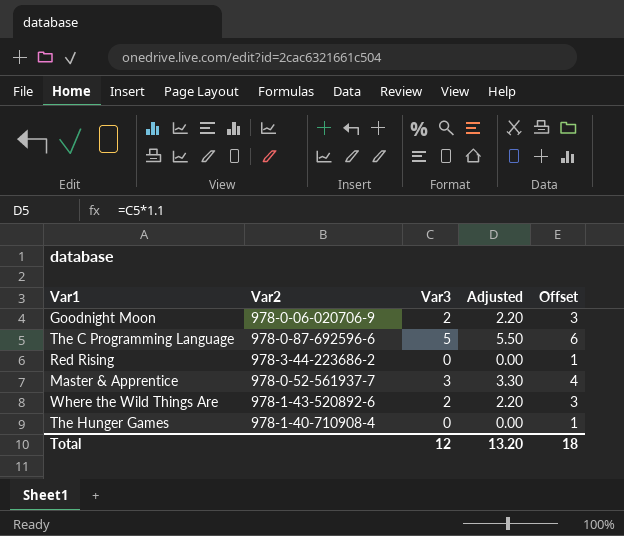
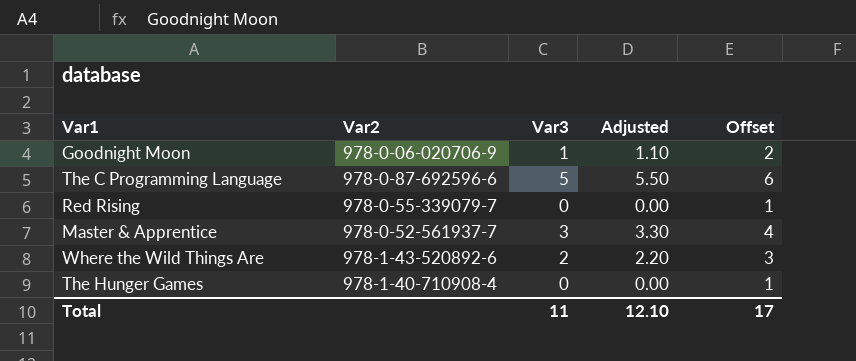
Goodnight Moon | Var3: 2 -> 1
Goodnight Moon | Adjusted: 2.20 -> 1.10
Goodnight Moon | Offset: 3 -> 2
Red Rising | Var2: 978-3-44-223686-2 -> 978-0-55-339079-7
Total | Var3: 12 -> 11
Total | Adjusted: 13.20 -> 12.10
Total | Offset: 18 -> 17

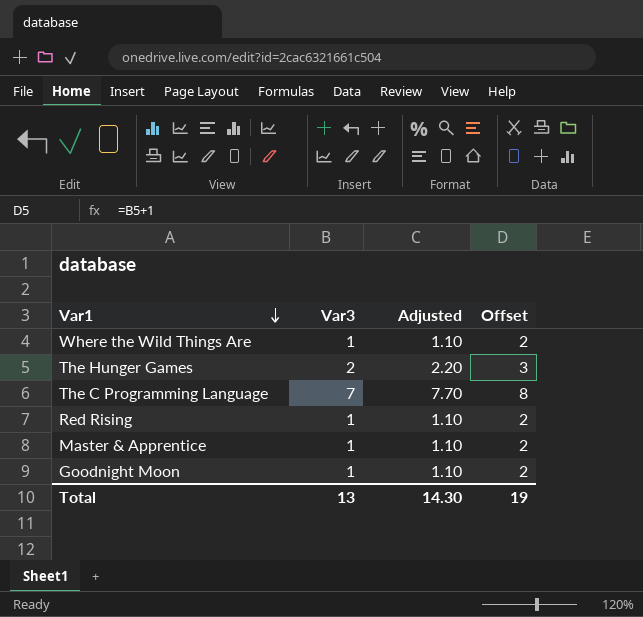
row order: none -> Var1 descending
column Var2 | position: 2 -> none
Where the Wild Things Are | Var3: 2 -> 1
Where the Wild Things Are | Adjusted: 2.20 -> 1.10
Where the Wild Things Are | Offset: 3 -> 2
The Hunger Games | Var3: 0 -> 2
The Hunger Games | Adjusted: 0.00 -> 2.20
The Hunger Games | Offset: 1 -> 3
The C Programming Language | Var3: 5 -> 7
The C Programming Language | Adjusted: 5.50 -> 7.70
The C Programming Language | Offset: 6 -> 8
Red Rising | Var3: 0 -> 1
Red Rising | Adjusted: 0.00 -> 1.10
Red Rising | Offset: 1 -> 2
Master & Apprentice | Var3: 3 -> 1
Master & Apprentice | Adjusted: 3.30 -> 1.10
Master & Apprentice | Offset: 4 -> 2
Total | Var3: 11 -> 13
Total | Adjusted: 12.10 -> 14.30
Total | Offset: 17 -> 19

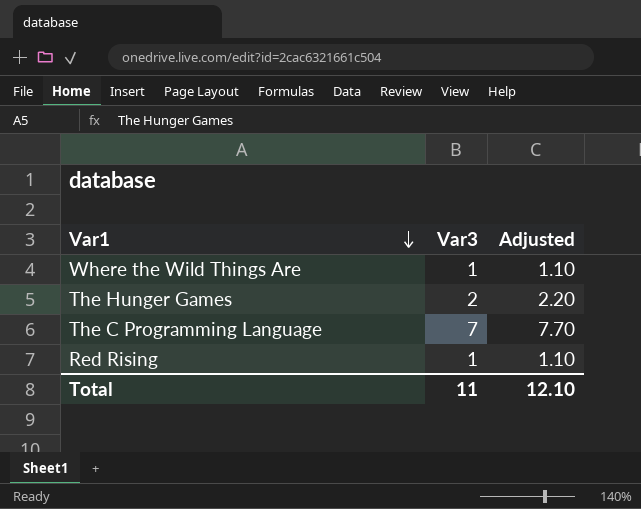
column Offset | formula: [Var3] + 1 -> none
row Master & Apprentice: 1 | 1.10 | 2 -> none
row Goodnight Moon: 1 | 1.10 | 2 -> none
Total | Var3: 13 -> 11
Total | Adjusted: 14.30 -> 12.10

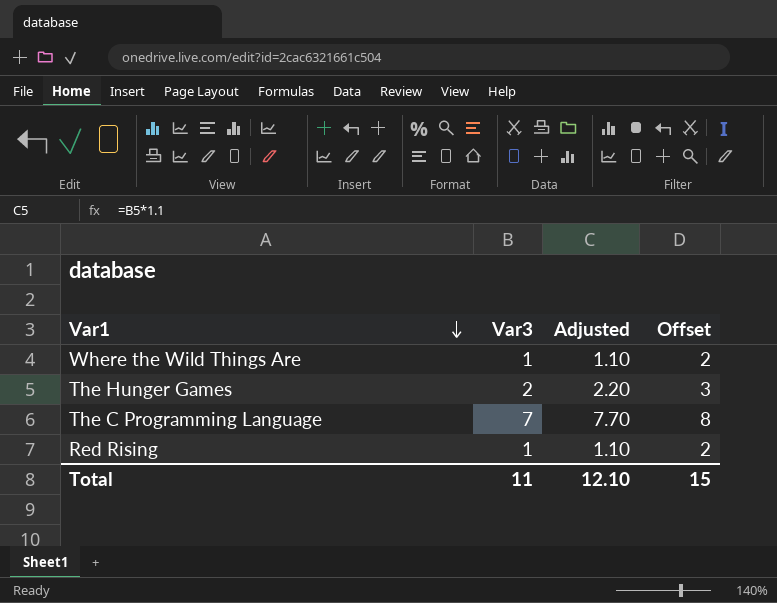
column Offset | formula: none -> [Var3] + 1

